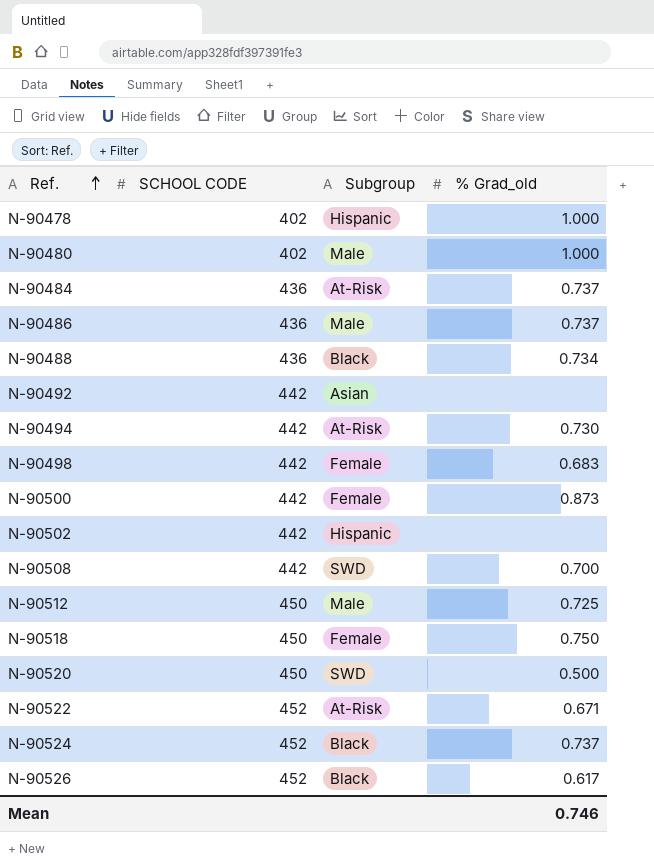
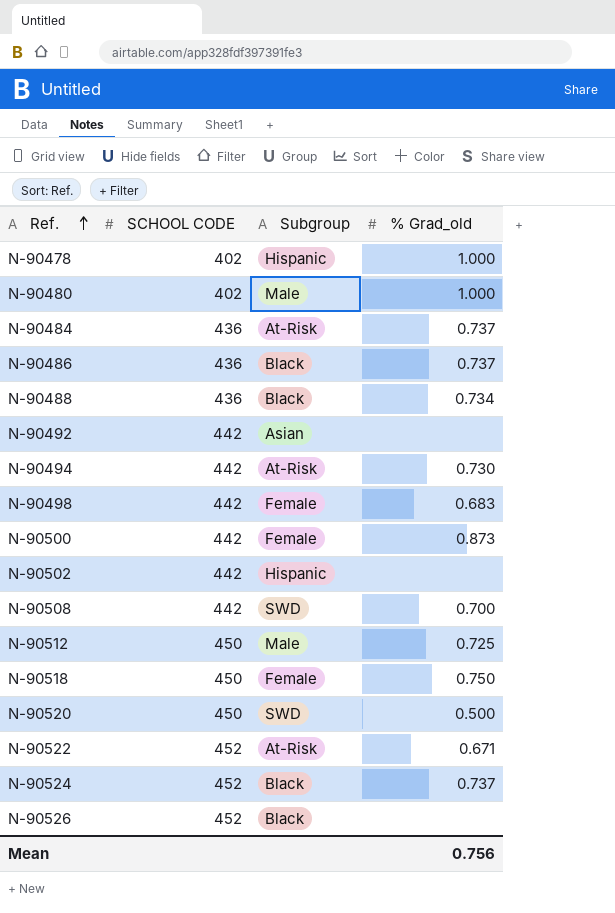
N-90486 | Subgroup: Male -> Black
N-90526 | % Grad_old: 0.617 -> none
Mean | % Grad_old: 0.746 -> 0.756

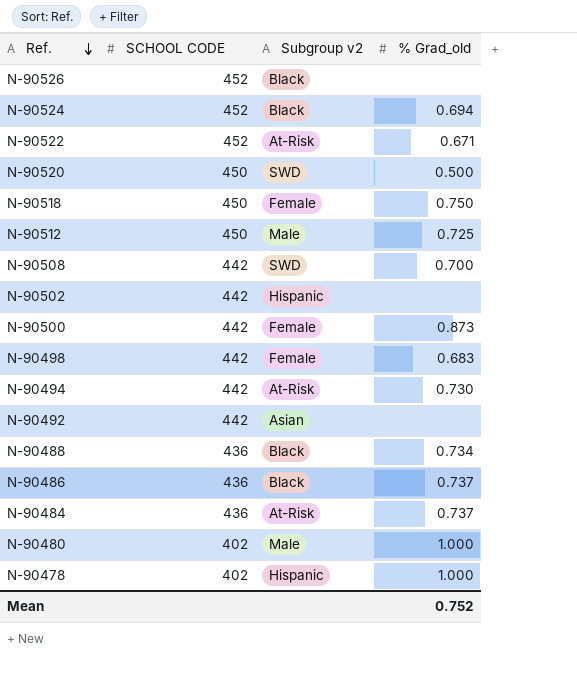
row order: Ref. ascending -> Ref. descending
column name: Subgroup -> Subgroup v2
N-90524 | % Grad_old: 0.737 -> 0.694
Mean | % Grad_old: 0.756 -> 0.752

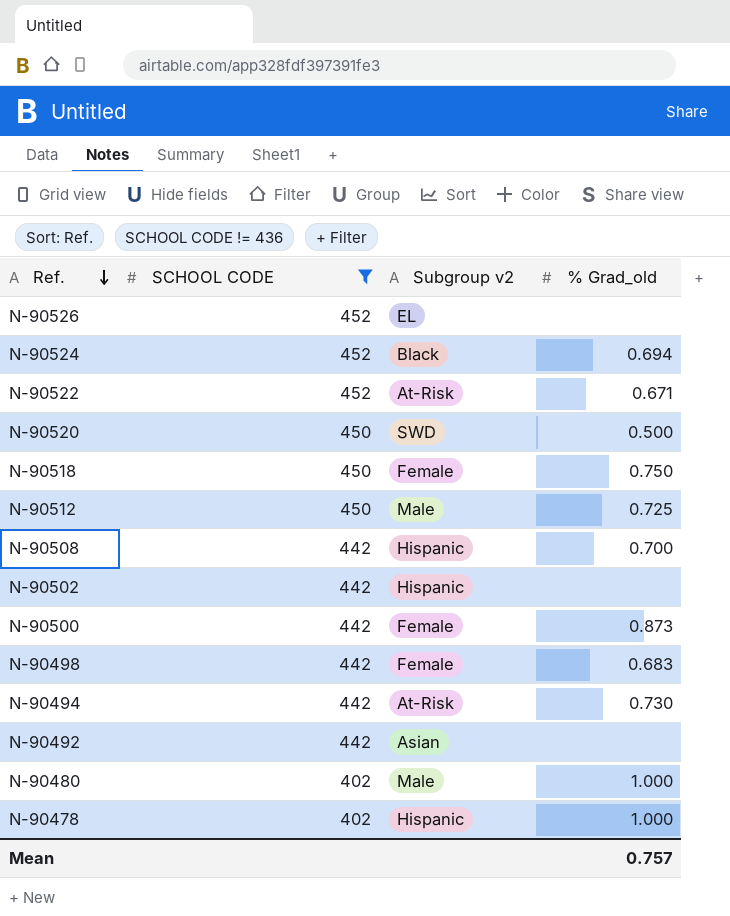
filter: none -> SCHOOL CODE != 436
N-90526 | Subgroup v2: Black -> EL
N-90508 | Subgroup v2: SWD -> Hispanic
Mean | % Grad_old: 0.752 -> 0.757

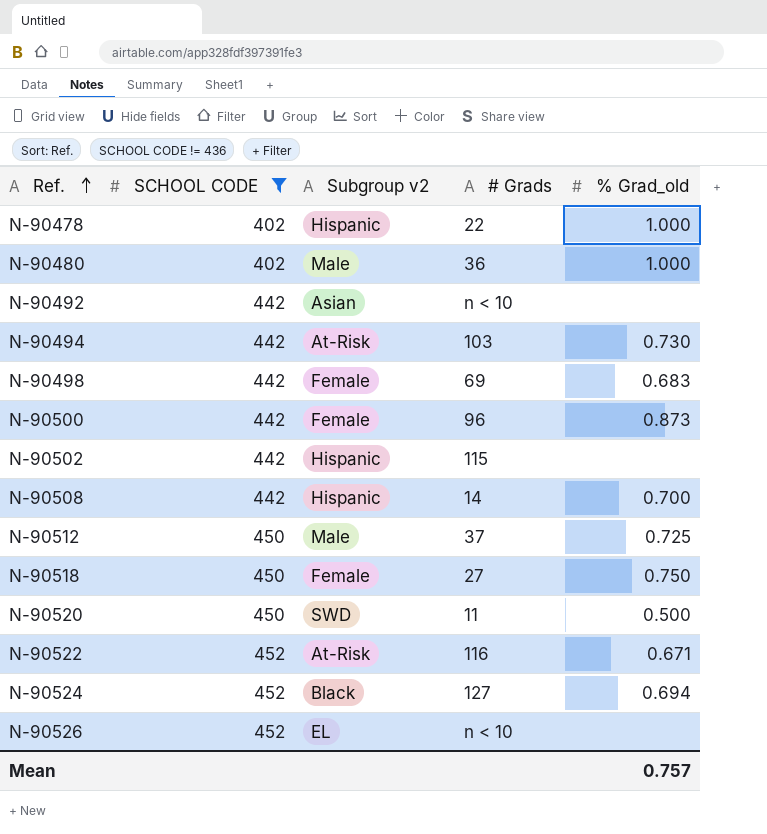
row order: Ref. descending -> Ref. ascending
column # Grads | position: none -> 4

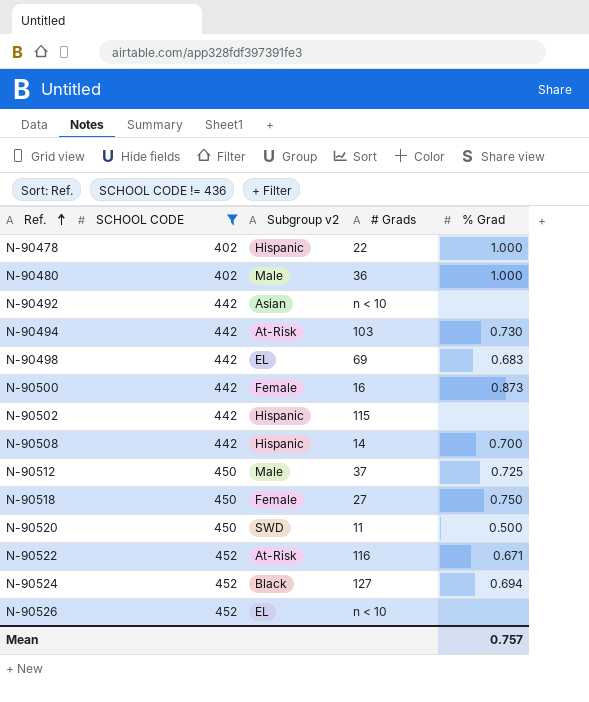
column name: % Grad_old -> % Grad
N-90498 | Subgroup v2: Female -> EL
N-90500 | # Grads: 96 -> 16

